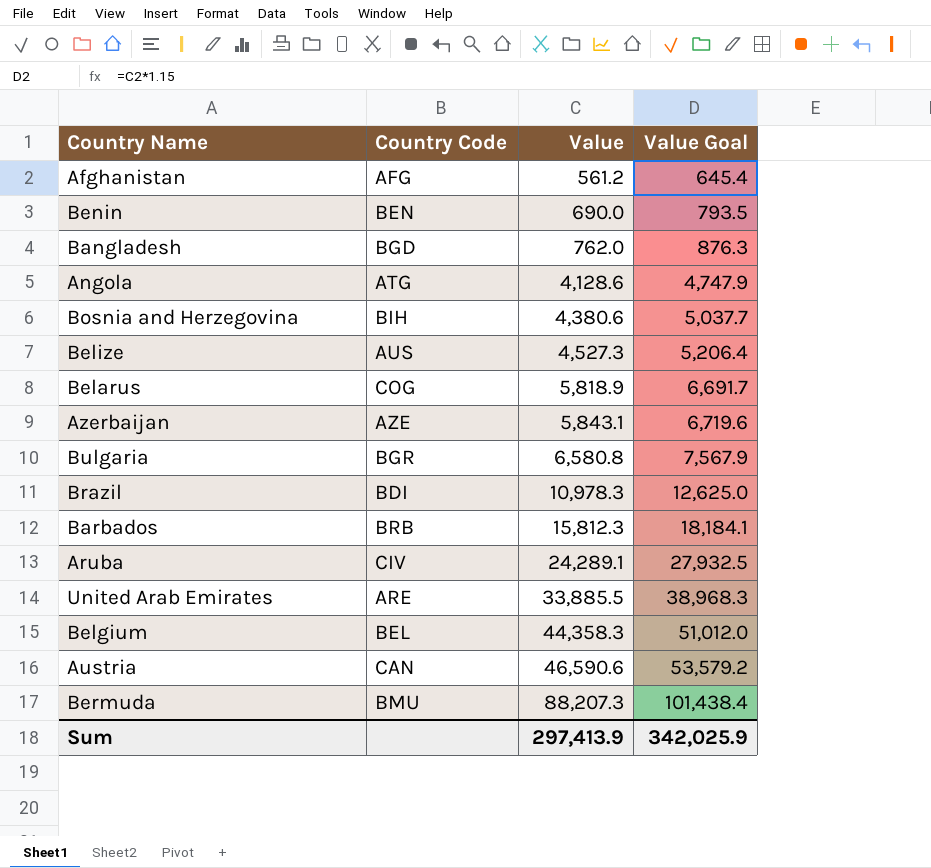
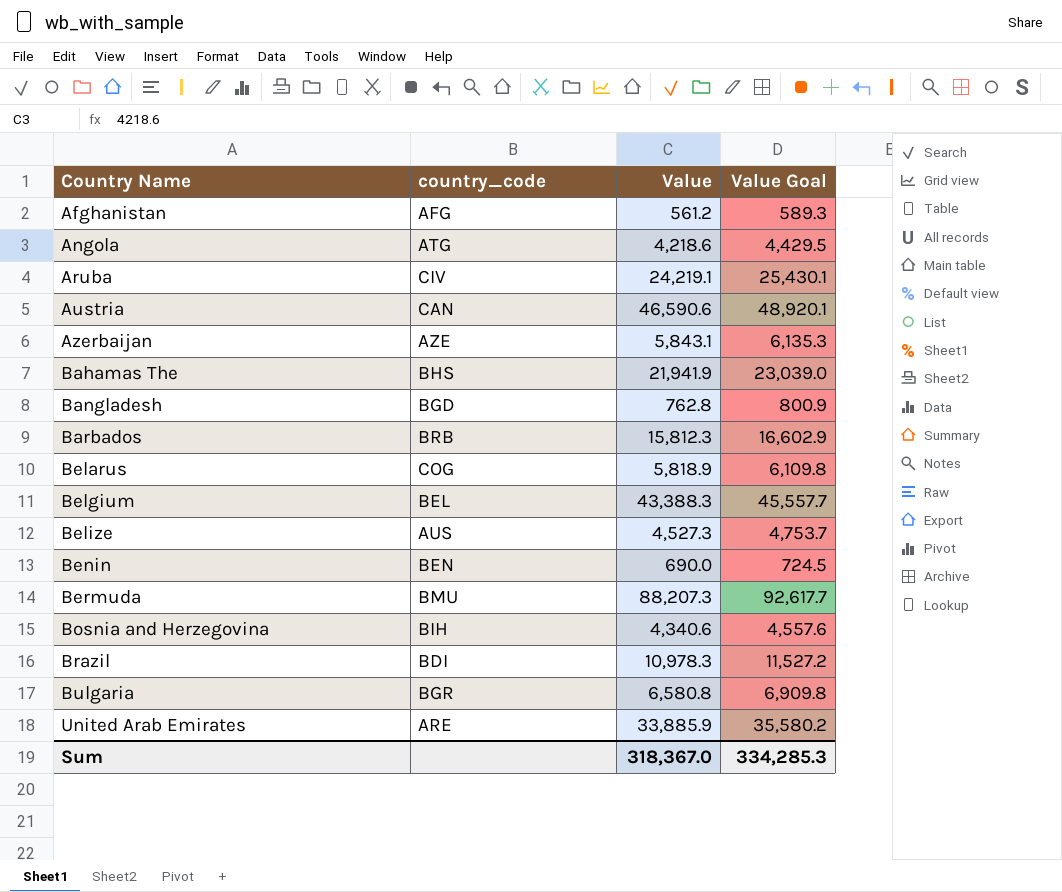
row order: Value ascending -> Country Name ascending
column name: Country Code -> country_code
column Value Goal | formula: [Value] * 1.15 -> [Value] * 1.05
Angola | Value: 4,128.6 -> 4,218.6
Aruba | Value: 24,289.1 -> 24,219.1
row Bahamas The: none -> BHS | 21,941.9 | 23,039.0
Bangladesh | Value: 762.0 -> 762.8
Belgium | Value: 44,358.3 -> 43,388.3
Bosnia and Herzegovina | Value: 4,380.6 -> 4,340.6
United Arab Emirates | Value: 33,885.5 -> 33,885.9
Sum | Value: 297,413.9 -> 318,367.0
Sum | Value Goal: 342,025.9 -> 334,285.3

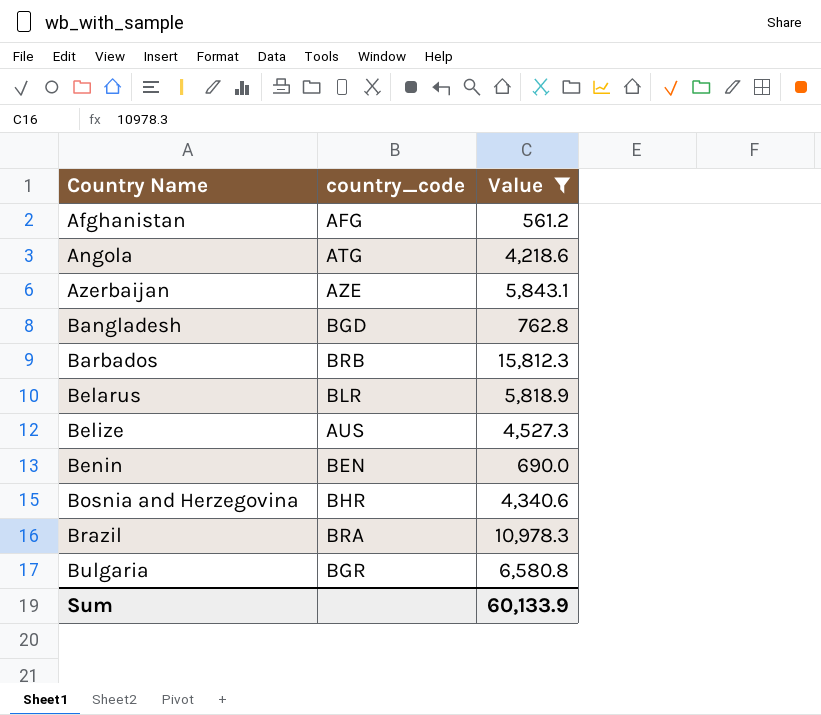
filter: none -> Value <= 15,812.3
column Value Goal | formula: [Value] * 1.05 -> none
Belarus | country_code: COG -> BLR
Bosnia and Herzegovina | country_code: BIH -> BHR
Brazil | country_code: BDI -> BRA
Sum | Value: 318,367.0 -> 60,133.9

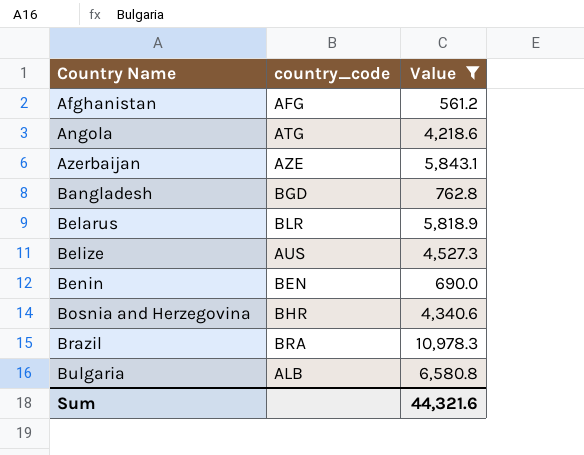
row Barbados: BRB | 15,812.3 -> none
Bulgaria | country_code: BGR -> ALB
Sum | Value: 60,133.9 -> 44,321.6

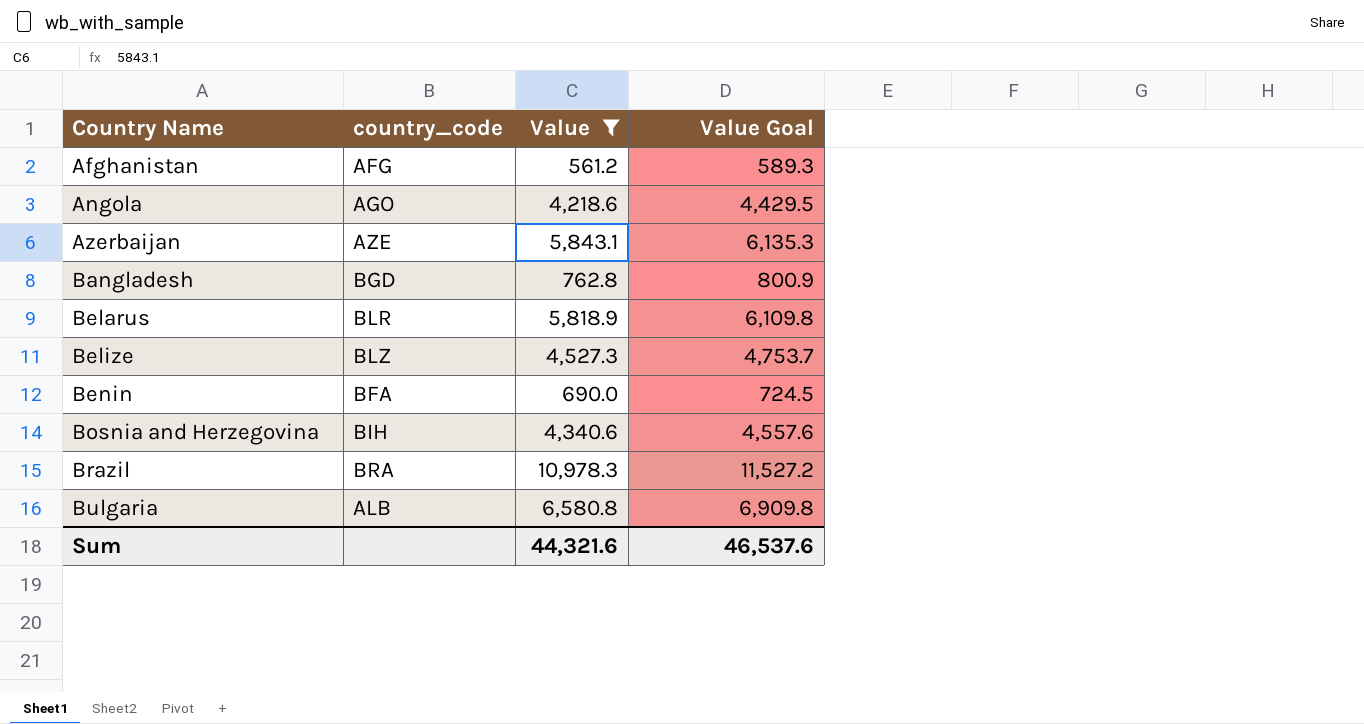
column Value Goal | formula: none -> [Value] * 1.05
Angola | country_code: ATG -> AGO
Belize | country_code: AUS -> BLZ
Benin | country_code: BEN -> BFA
Bosnia and Herzegovina | country_code: BHR -> BIH

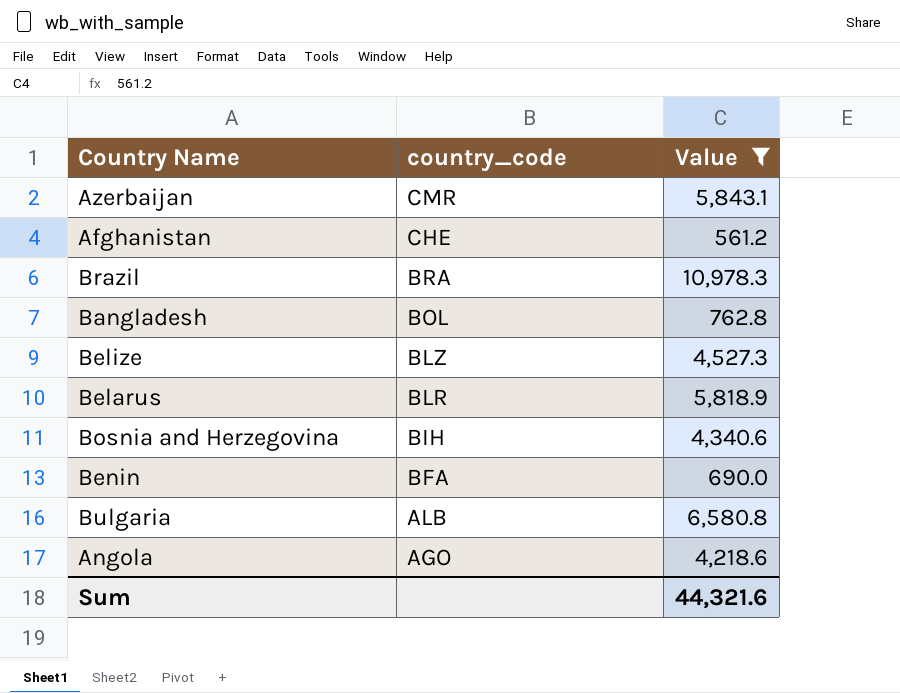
row order: Country Name ascending -> country_code descending
column Value Goal | formula: [Value] * 1.05 -> none
Azerbaijan | country_code: AZE -> CMR
Afghanistan | country_code: AFG -> CHE
Bangladesh | country_code: BGD -> BOL

